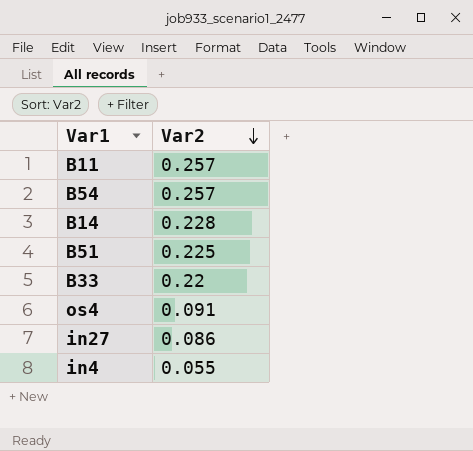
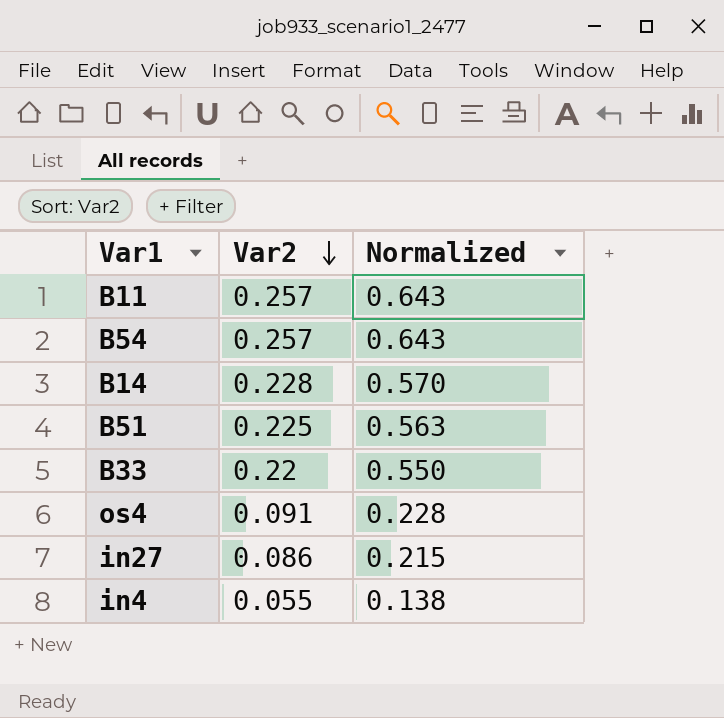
column Normalized | formula: none -> [Var2] * 2.5

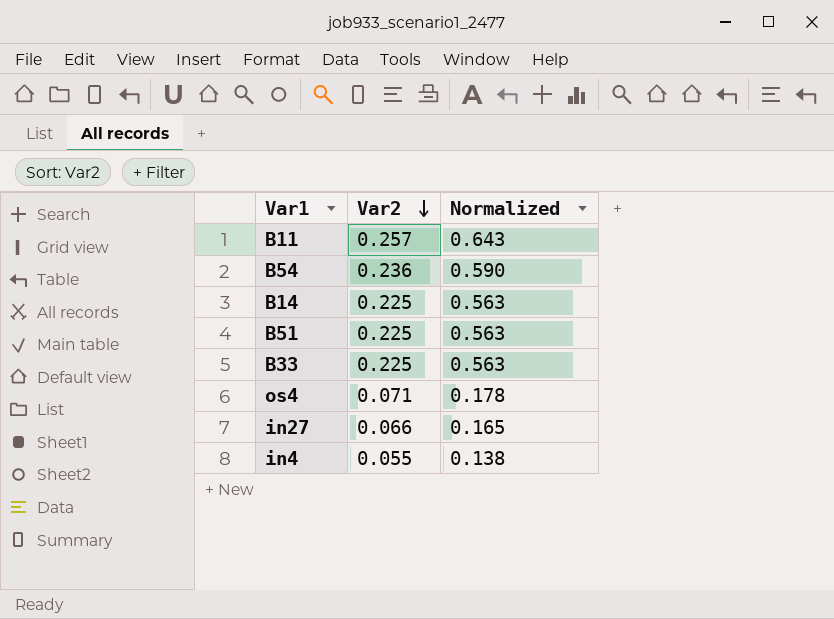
B54 | Var2: 0.257 -> 0.236
B54 | Normalized: 0.643 -> 0.590
B14 | Var2: 0.228 -> 0.225
B14 | Normalized: 0.570 -> 0.563
B33 | Var2: 0.22 -> 0.225
B33 | Normalized: 0.550 -> 0.563
os4 | Var2: 0.091 -> 0.071
os4 | Normalized: 0.228 -> 0.178
in27 | Var2: 0.086 -> 0.066
in27 | Normalized: 0.215 -> 0.165

